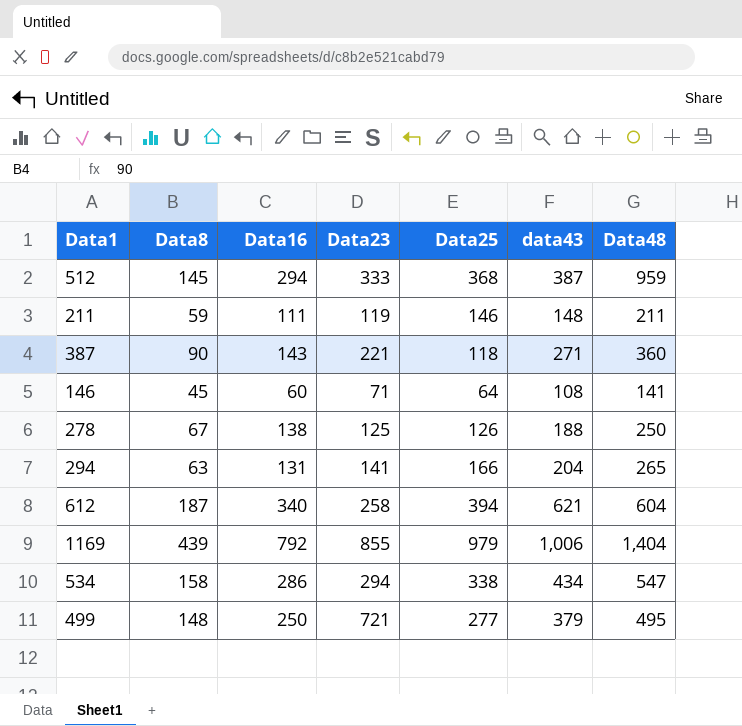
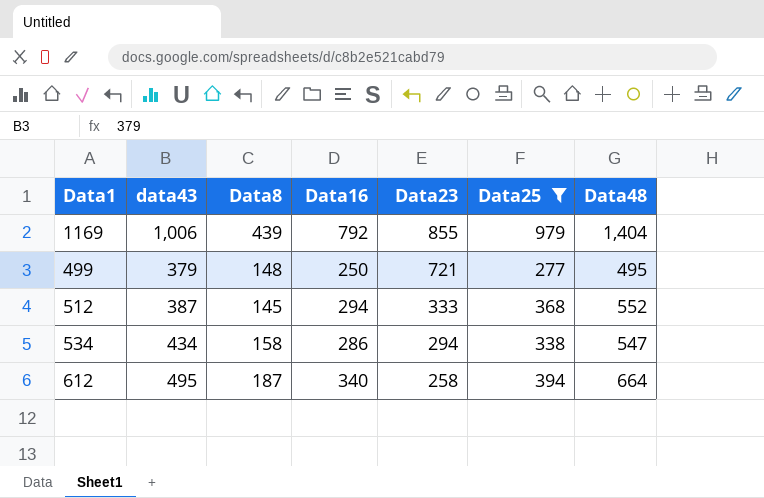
filter: none -> Data25 >= 277
row order: none -> Data23 descending
column data43 | position: 6 -> 2
512 | Data48: 959 -> 552
612 | data43: 621 -> 495
612 | Data48: 604 -> 664

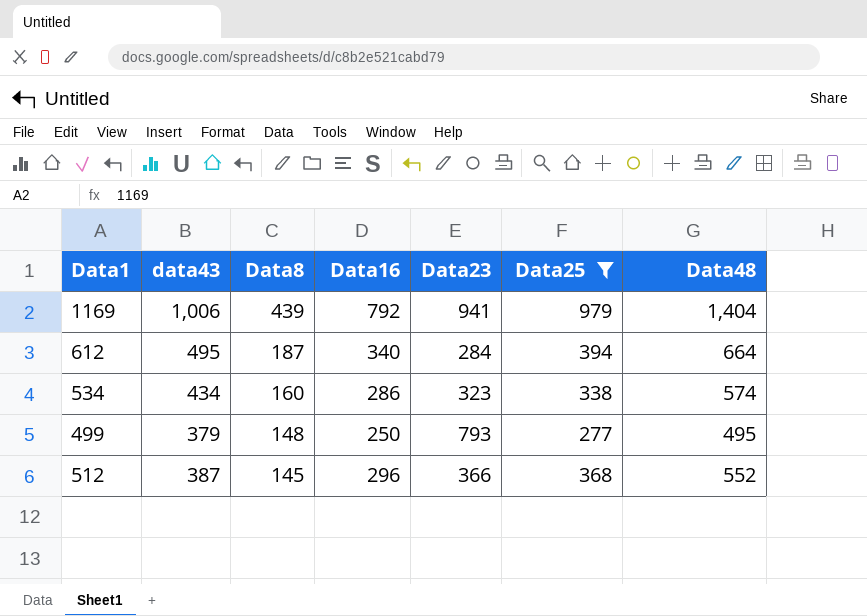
row order: Data23 descending -> Data8 descending
1169 | Data23: 855 -> 941
612 | Data23: 258 -> 284
534 | Data8: 158 -> 160
534 | Data23: 294 -> 323
534 | Data48: 547 -> 574
499 | Data23: 721 -> 793
512 | Data16: 294 -> 296
512 | Data23: 333 -> 366

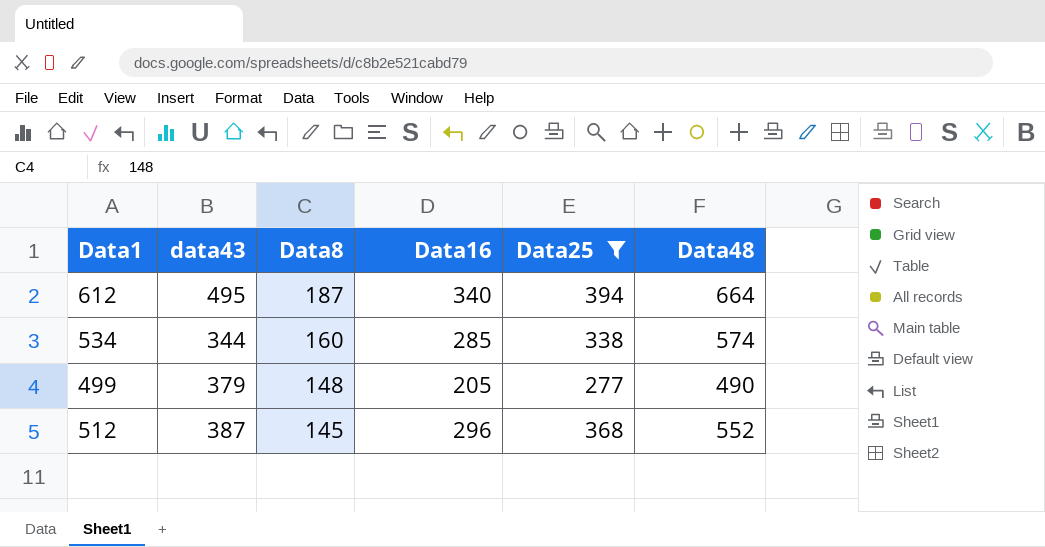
column Data23 | position: 5 -> none
row 1169: 1,006 | 439 | 792 | 941 | 979 | 1,404 -> none
534 | data43: 434 -> 344
534 | Data16: 286 -> 285
499 | Data16: 250 -> 205
499 | Data48: 495 -> 490

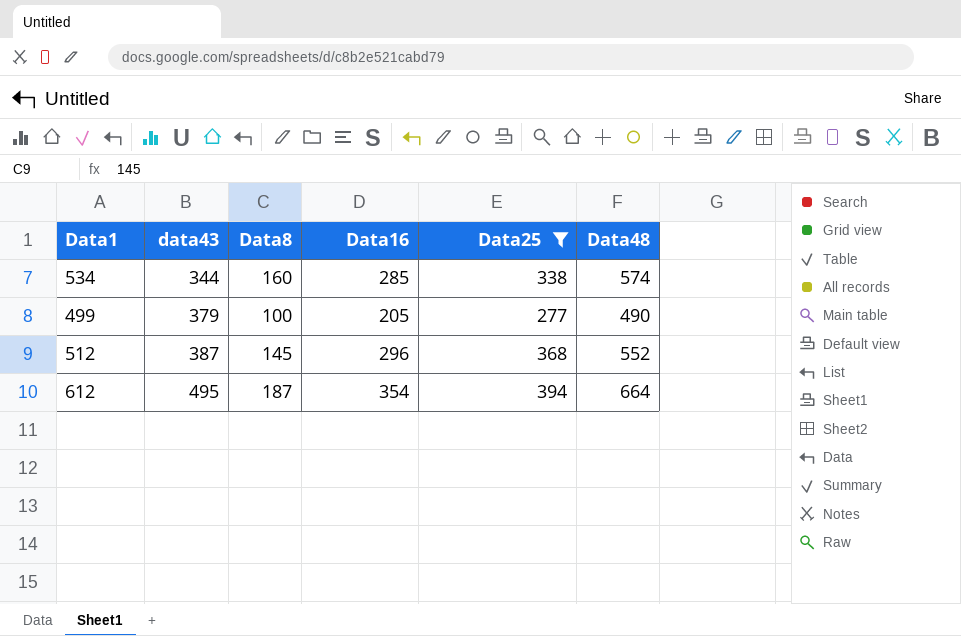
row order: Data8 descending -> data43 ascending
499 | Data8: 148 -> 100
612 | Data16: 340 -> 354

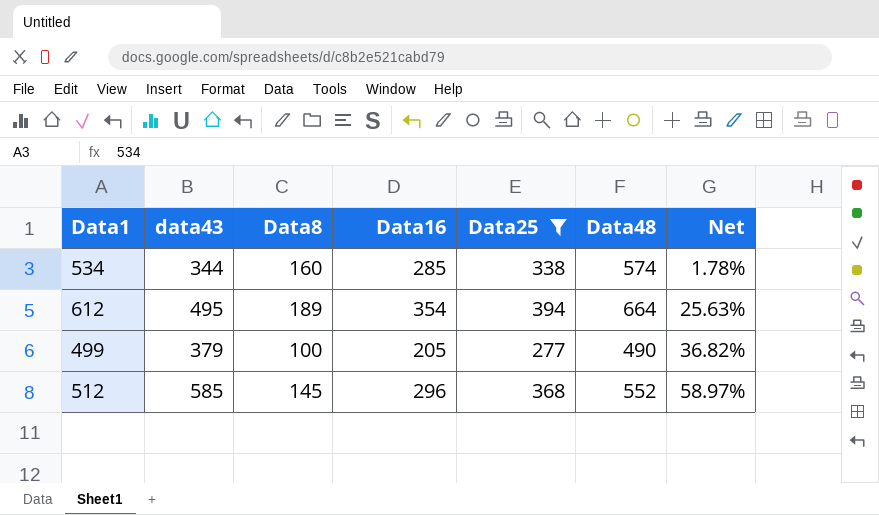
row order: data43 ascending -> Net ascending
column Net | formula: none -> ([data43] - [Data25]) / [Data25]
612 | Data8: 187 -> 189
512 | data43: 387 -> 585

